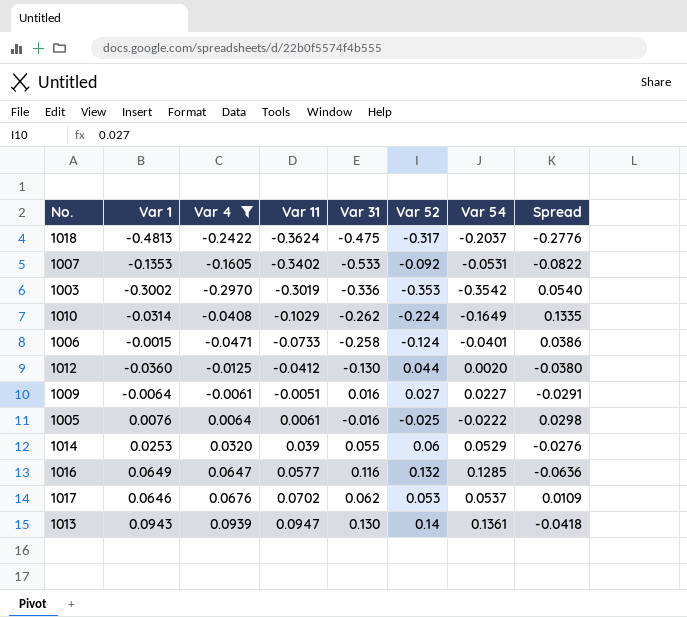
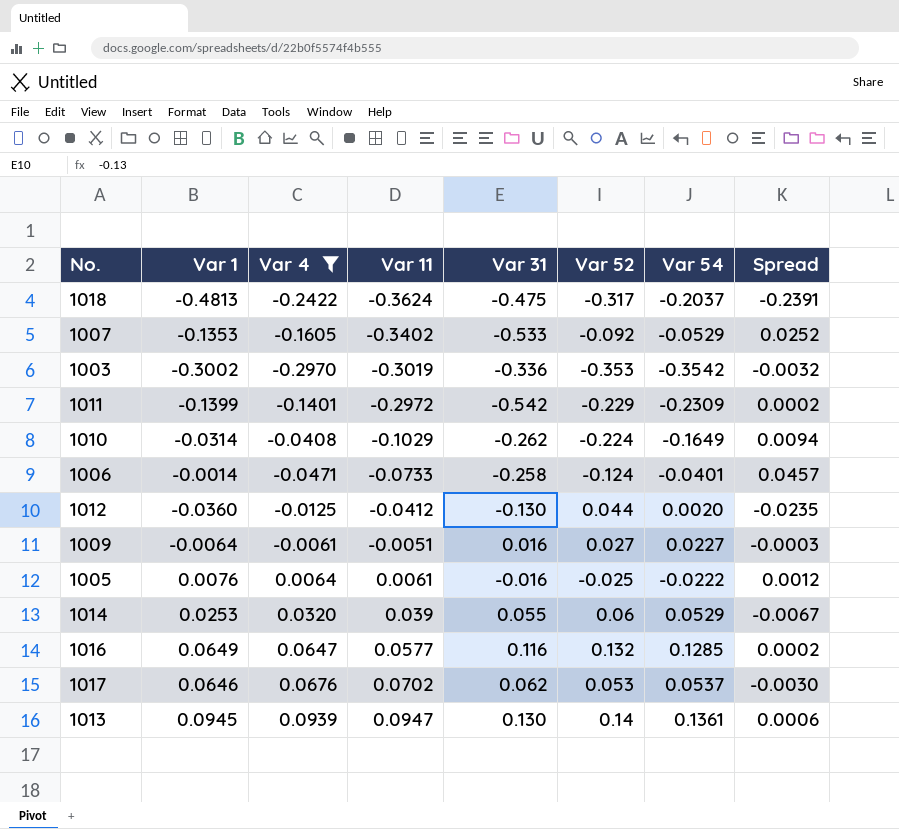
column Spread | formula: [Var 1] - [Var 54] -> [Var 1] - [Var 4]
1007 | Var 54: -0.0531 -> -0.0529
row 1011: none -> -0.1399 | -0.1401 | -0.2972 | -0.542 | -0.229 | -0.2309 | 0.0002
1006 | Var 1: -0.0015 -> -0.0014
1013 | Var 1: 0.0943 -> 0.0945

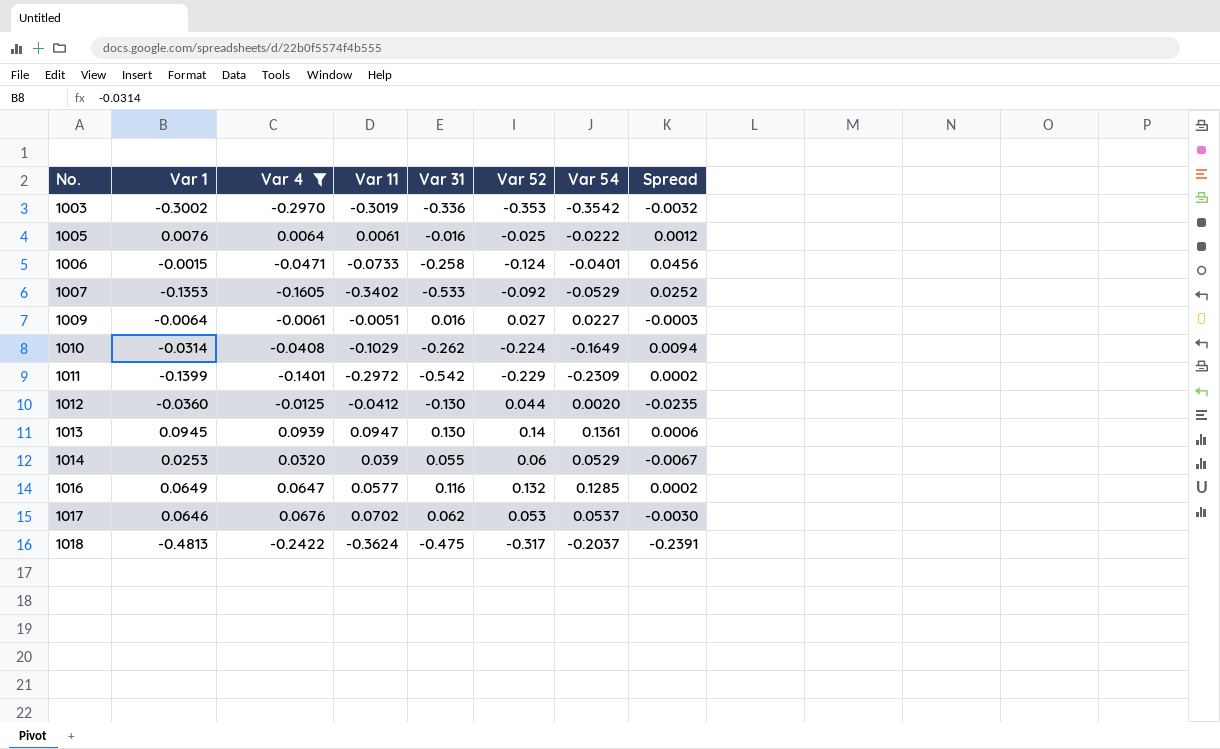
row order: Var 11 ascending -> No. ascending
1006 | Var 1: -0.0014 -> -0.0015
1006 | Spread: 0.0457 -> 0.0456

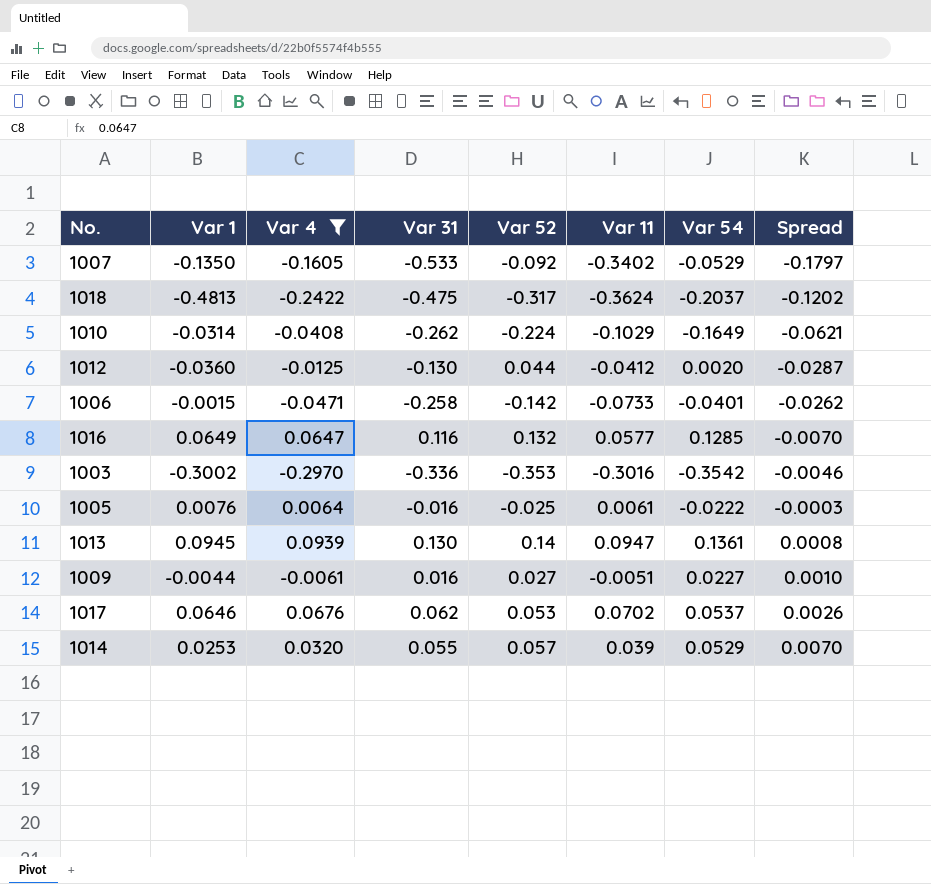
row order: No. ascending -> Spread ascending
column Var 11 | position: 4 -> 6
column Spread | formula: [Var 1] - [Var 4] -> [Var 11] - [Var 4]
row 1011: -0.1399 | -0.1401 | -0.2972 | -0.542 | -0.229 | -0.2309 | 0.0002 -> none
1007 | Var 1: -0.1353 -> -0.1350
1006 | Var 52: -0.124 -> -0.142
1003 | Var 11: -0.3019 -> -0.3016
1009 | Var 1: -0.0064 -> -0.0044
1014 | Var 52: 0.06 -> 0.057

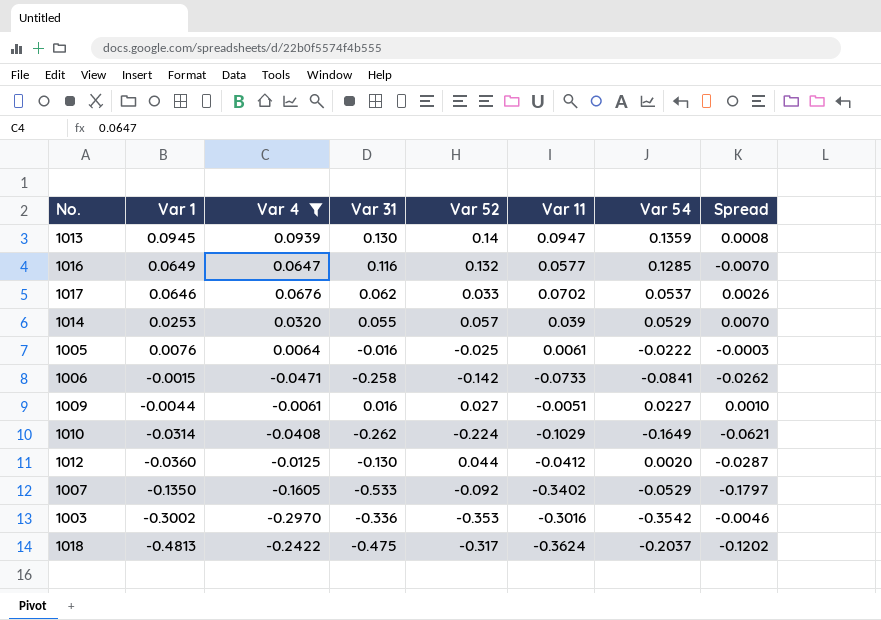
row order: Spread ascending -> Var 1 descending
1013 | Var 54: 0.1361 -> 0.1359
1017 | Var 52: 0.053 -> 0.033
1006 | Var 54: -0.0401 -> -0.0841

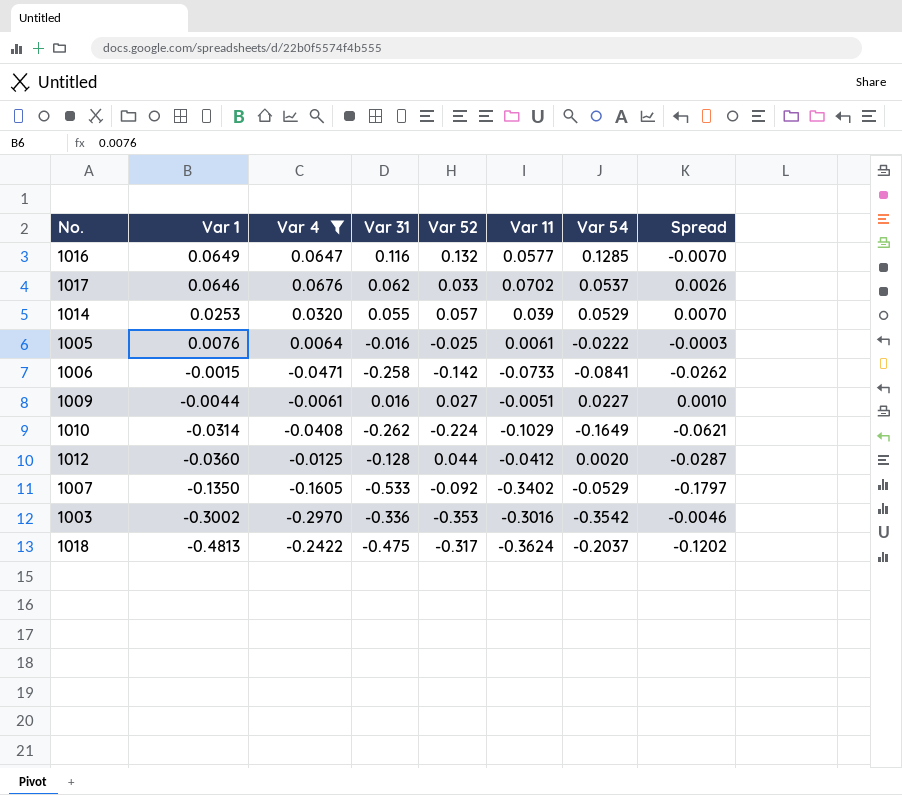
row 1013: 0.0945 | 0.0939 | 0.130 | 0.14 | 0.0947 | 0.1359 | 0.0008 -> none
1012 | Var 31: -0.130 -> -0.128

